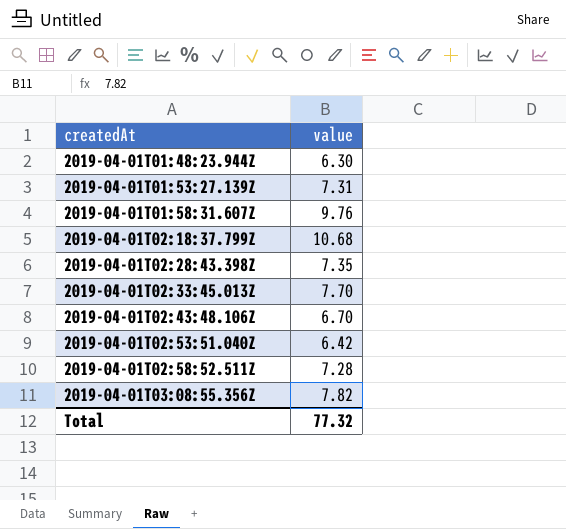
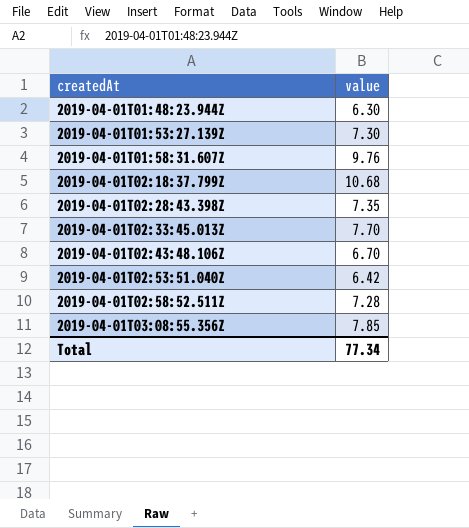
2019-04-01T01:53:27.139Z | value: 7.31 -> 7.30
2019-04-01T03:08:55.356Z | value: 7.82 -> 7.85
Total | value: 77.32 -> 77.34

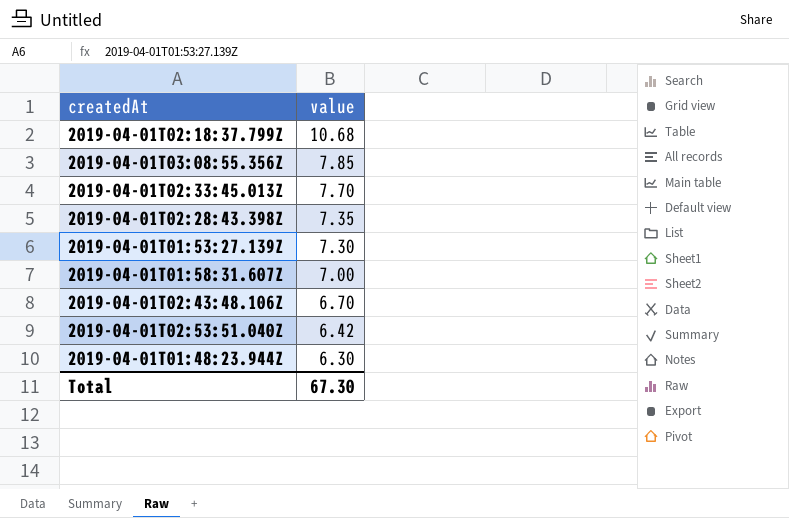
row order: createdAt ascending -> value descending
row 2019-04-01T02:58:52.511Z: 7.28 -> none
2019-04-01T01:58:31.607Z | value: 9.76 -> 7.00
Total | value: 77.34 -> 67.30

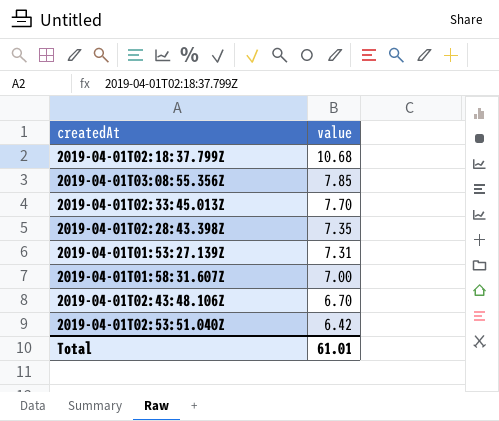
row 2019-04-01T01:48:23.944Z: 6.30 -> none
2019-04-01T01:53:27.139Z | value: 7.30 -> 7.31
Total | value: 67.30 -> 61.01

